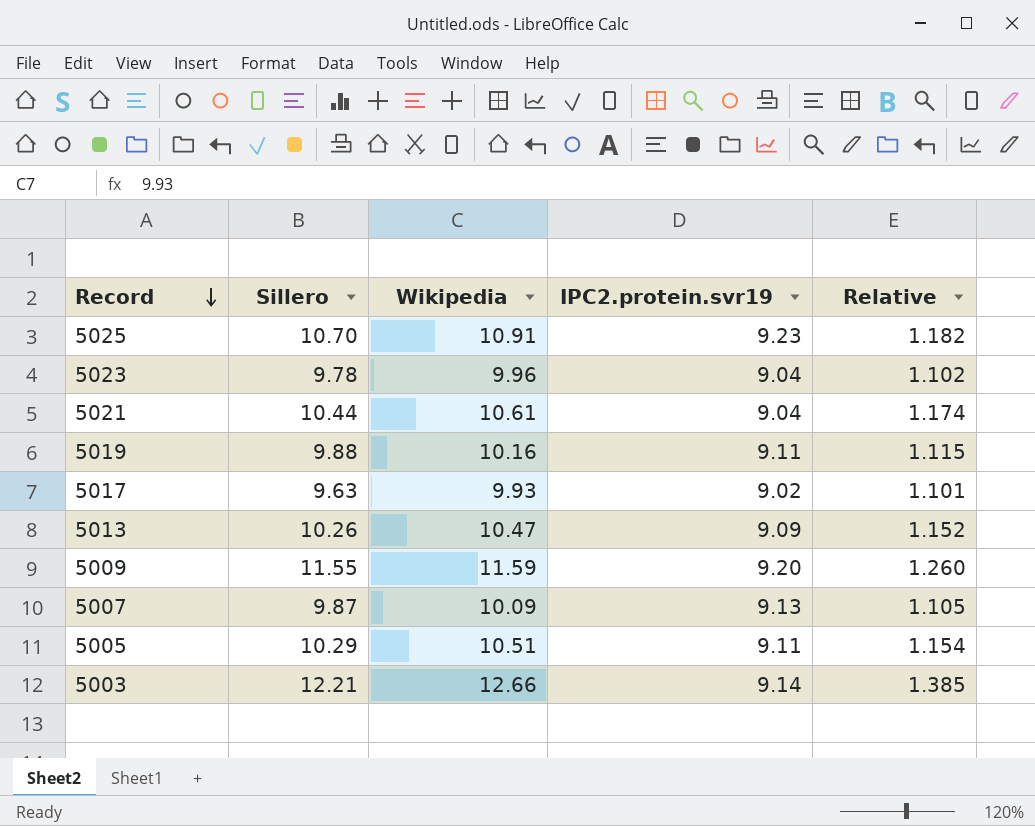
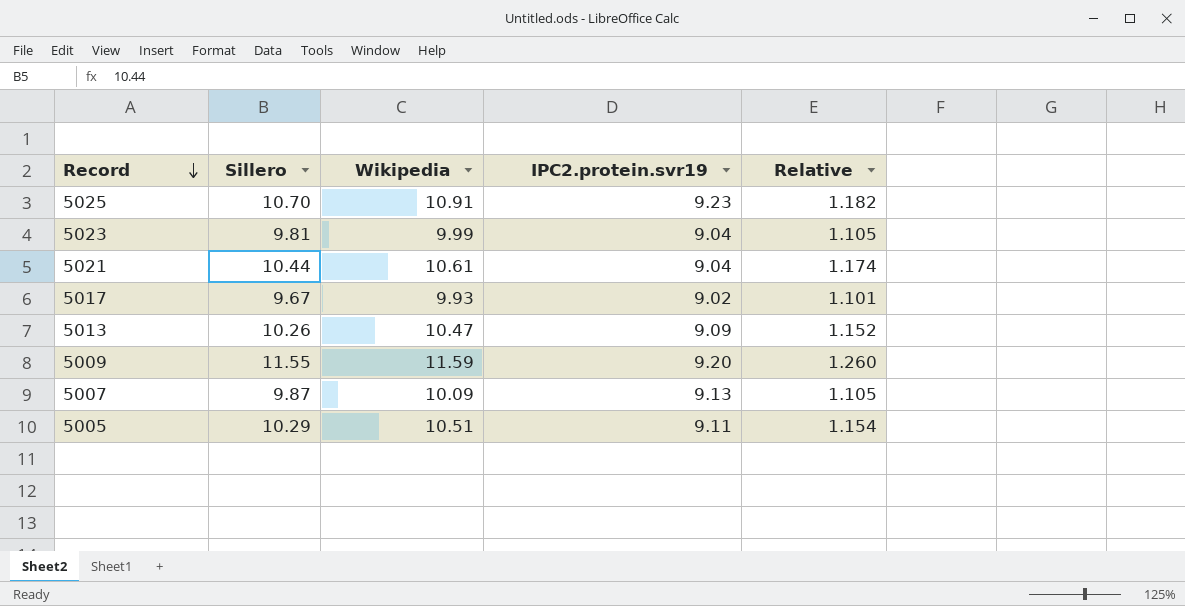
row 5019: 9.88 | 10.16 | 9.11 | 1.115 -> none
row 5003: 12.21 | 12.66 | 9.14 | 1.385 -> none
5023 | Sillero: 9.78 -> 9.81
5023 | Wikipedia: 9.96 -> 9.99
5023 | Relative: 1.102 -> 1.105
5017 | Sillero: 9.63 -> 9.67

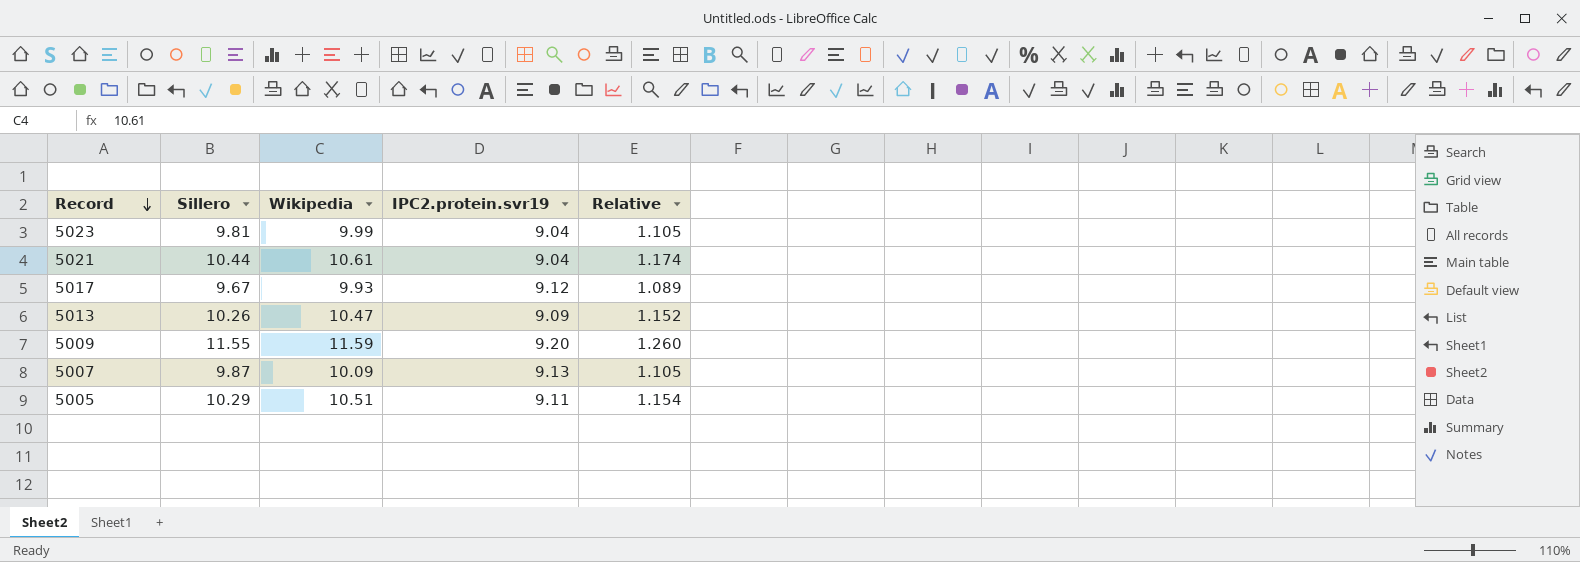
row 5025: 10.70 | 10.91 | 9.23 | 1.182 -> none
5017 | IPC2.protein.svr19: 9.02 -> 9.12
5017 | Relative: 1.101 -> 1.089

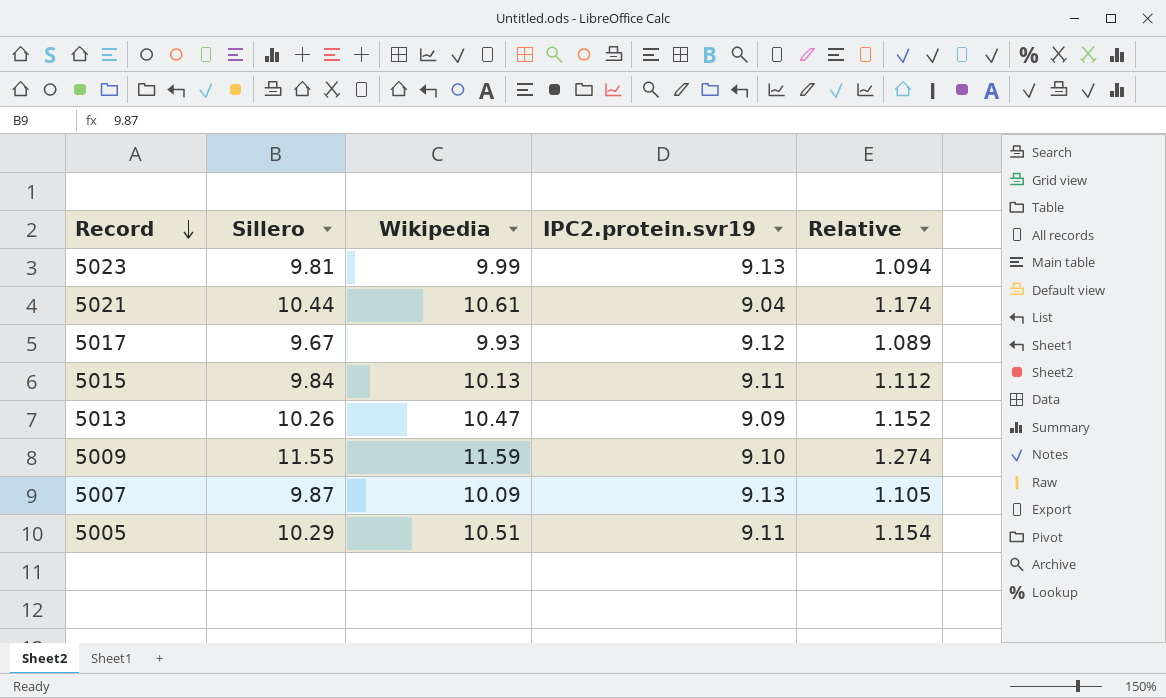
5023 | IPC2.protein.svr19: 9.04 -> 9.13
5023 | Relative: 1.105 -> 1.094
row 5015: none -> 9.84 | 10.13 | 9.11 | 1.112
5009 | IPC2.protein.svr19: 9.20 -> 9.10
5009 | Relative: 1.260 -> 1.274

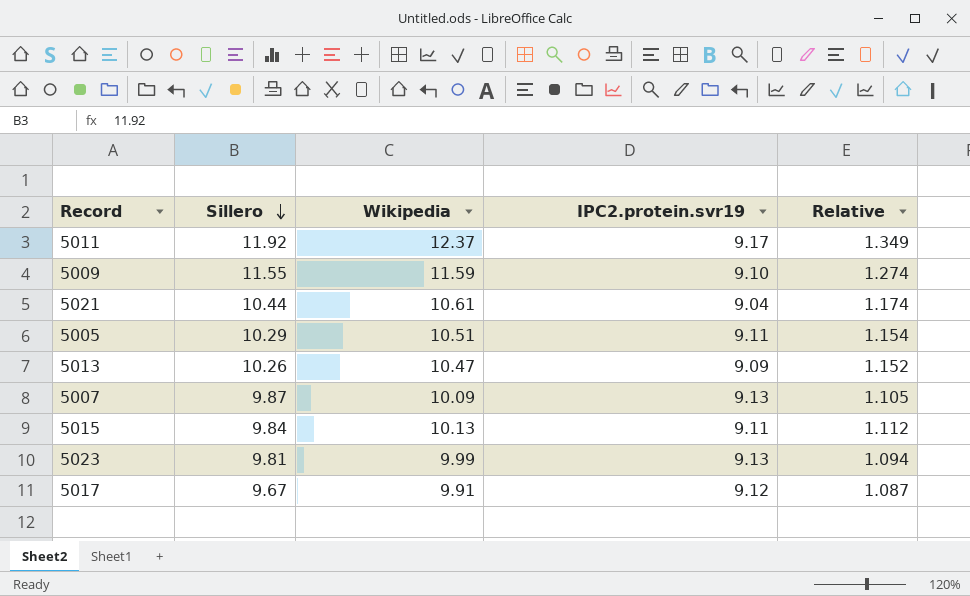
row order: Record descending -> Sillero descending
row 5011: none -> 11.92 | 12.37 | 9.17 | 1.349
5017 | Wikipedia: 9.93 -> 9.91
5017 | Relative: 1.089 -> 1.087

